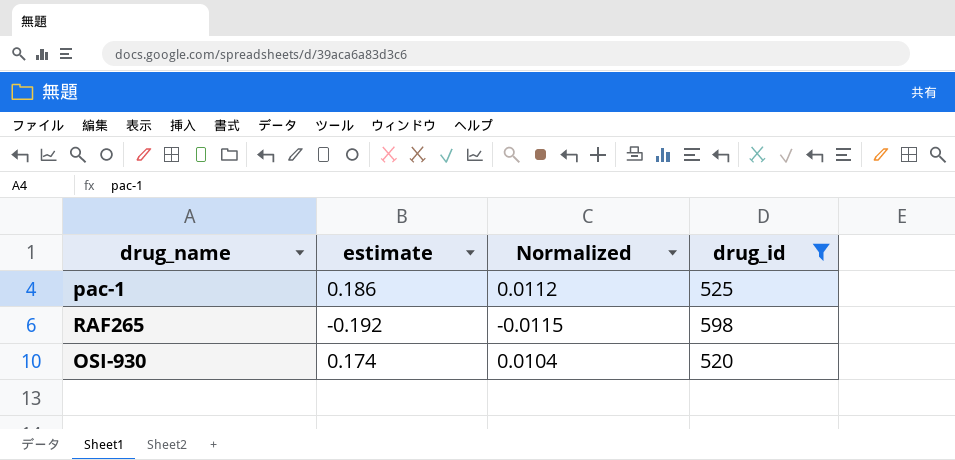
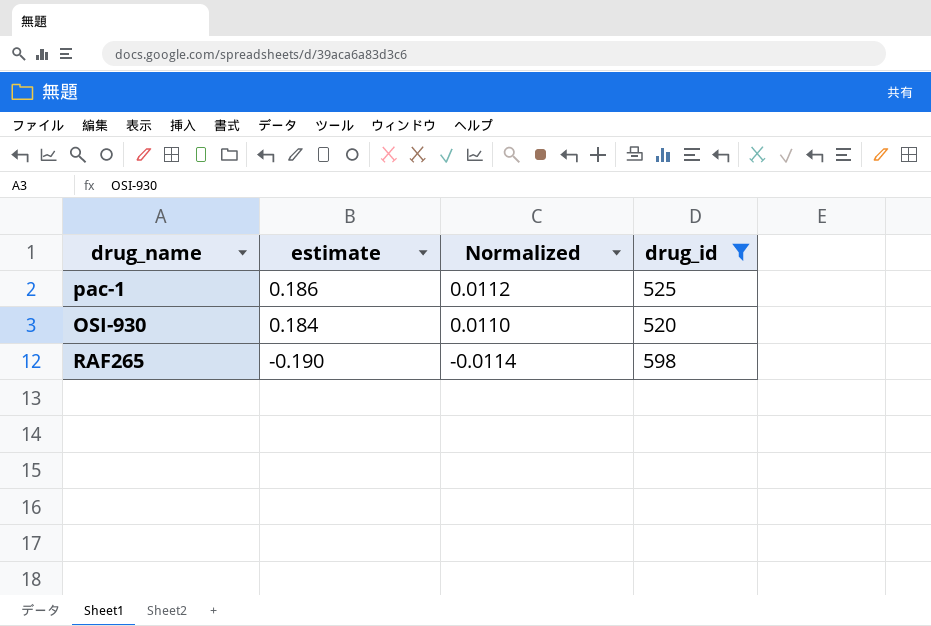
row order: none -> estimate descending
OSI-930 | estimate: 0.174 -> 0.184
OSI-930 | Normalized: 0.0104 -> 0.0110
RAF265 | estimate: -0.192 -> -0.190
RAF265 | Normalized: -0.0115 -> -0.0114

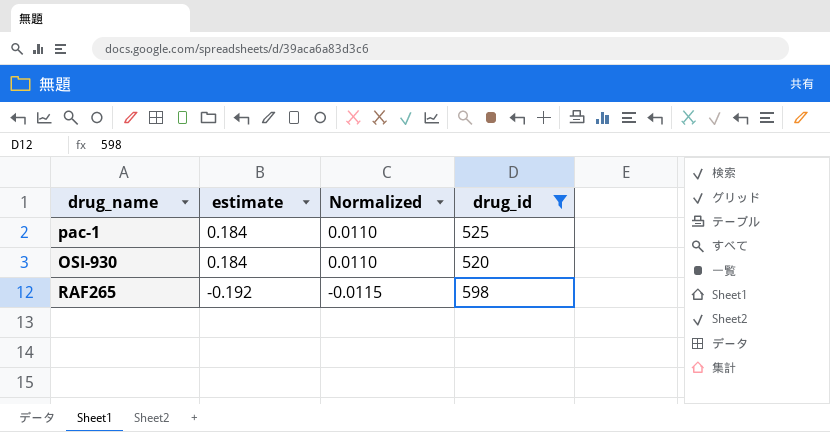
pac-1 | estimate: 0.186 -> 0.184
pac-1 | Normalized: 0.0112 -> 0.0110
RAF265 | estimate: -0.190 -> -0.192
RAF265 | Normalized: -0.0114 -> -0.0115

